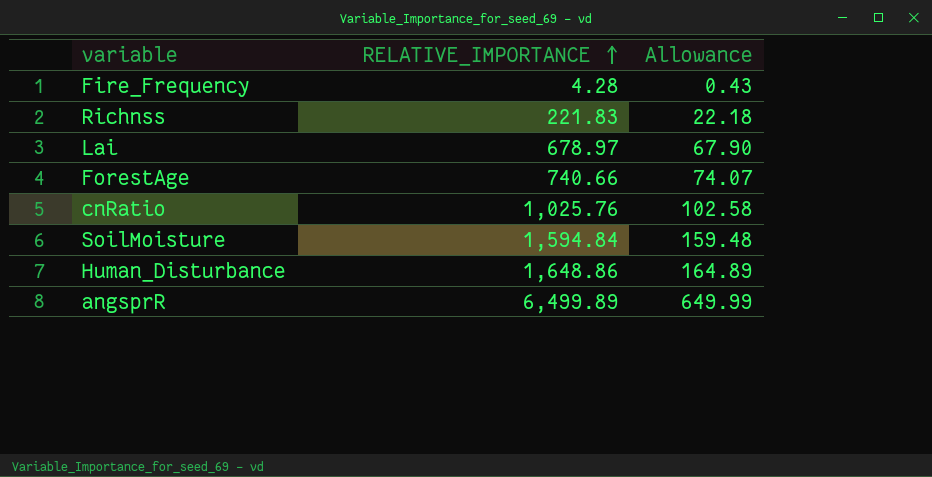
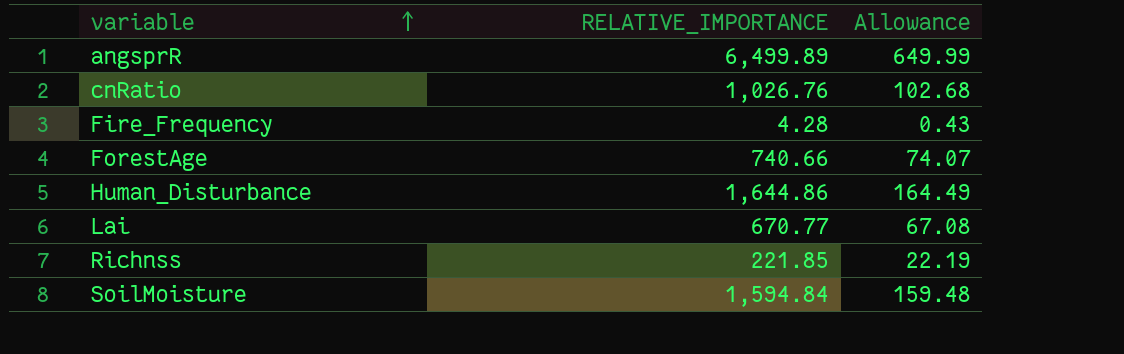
row order: RELATIVE_IMPORTANCE ascending -> variable ascending
cnRatio | RELATIVE_IMPORTANCE: 1,025.76 -> 1,026.76
cnRatio | Allowance: 102.58 -> 102.68
Human_Disturbance | RELATIVE_IMPORTANCE: 1,648.86 -> 1,644.86
Human_Disturbance | Allowance: 164.89 -> 164.49
Lai | RELATIVE_IMPORTANCE: 678.97 -> 670.77
Lai | Allowance: 67.90 -> 67.08
Richnss | RELATIVE_IMPORTANCE: 221.83 -> 221.85
Richnss | Allowance: 22.18 -> 22.19

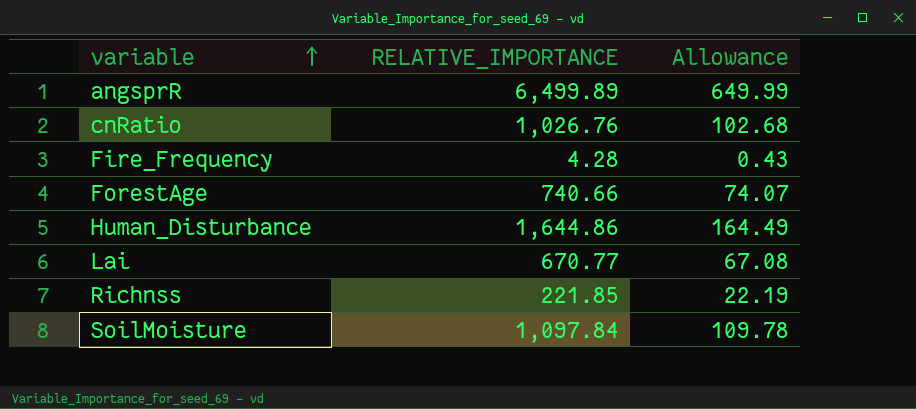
SoilMoisture | RELATIVE_IMPORTANCE: 1,594.84 -> 1,097.84
SoilMoisture | Allowance: 159.48 -> 109.78

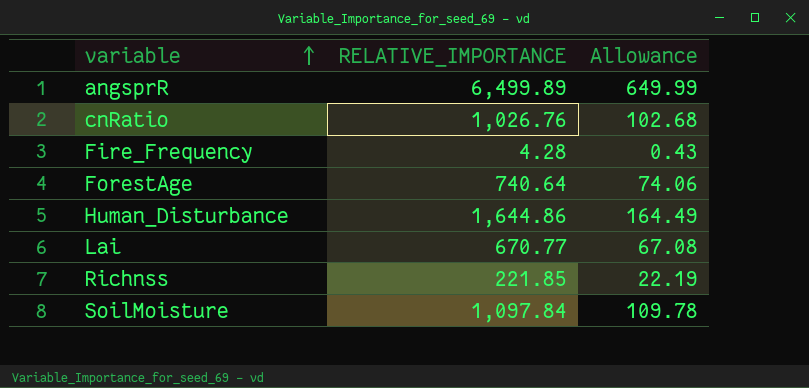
ForestAge | RELATIVE_IMPORTANCE: 740.66 -> 740.64
ForestAge | Allowance: 74.07 -> 74.06

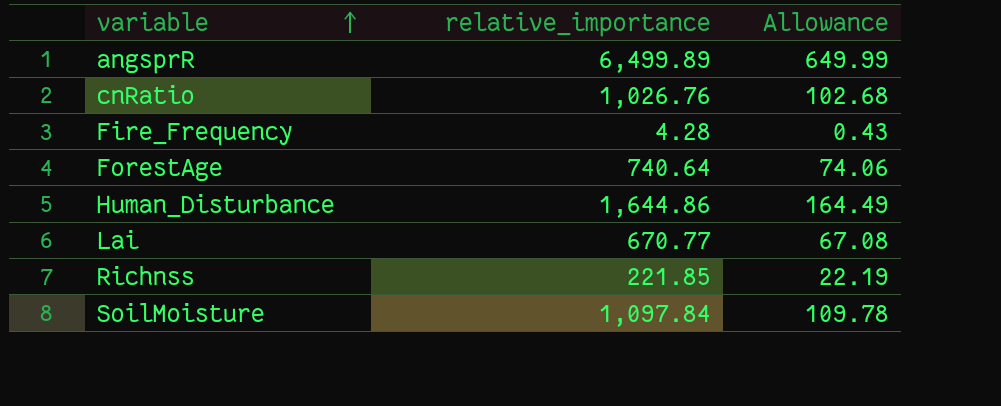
column name: RELATIVE_IMPORTANCE -> relative_importance

